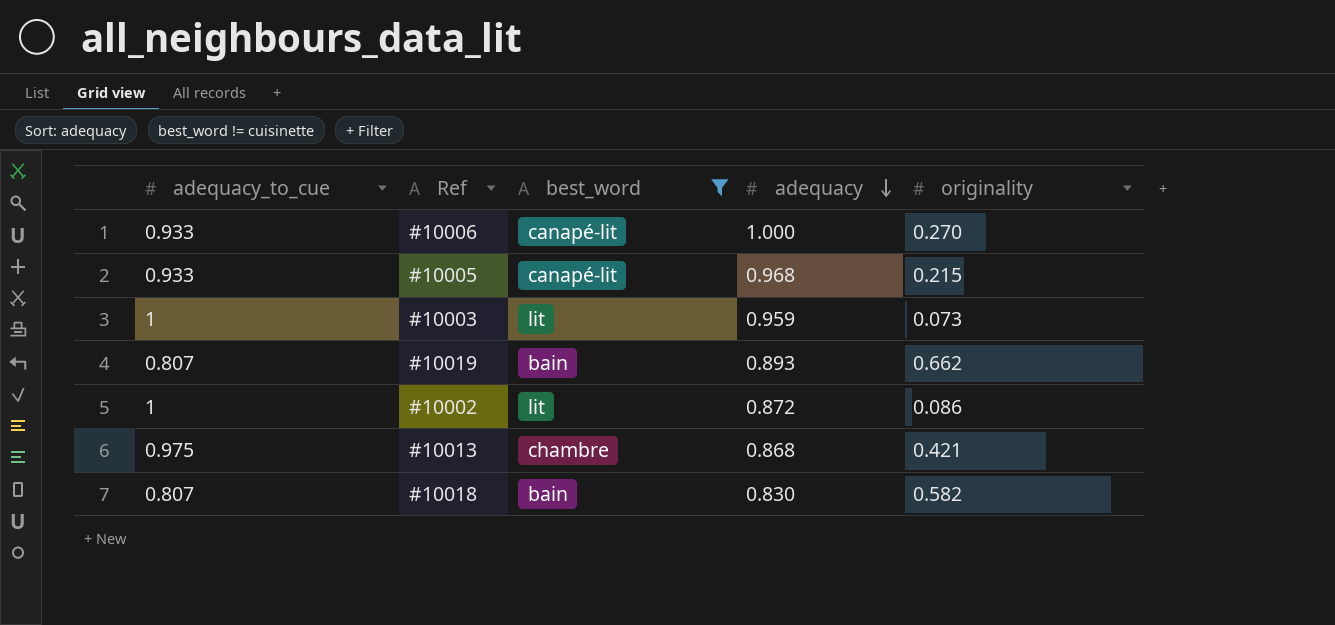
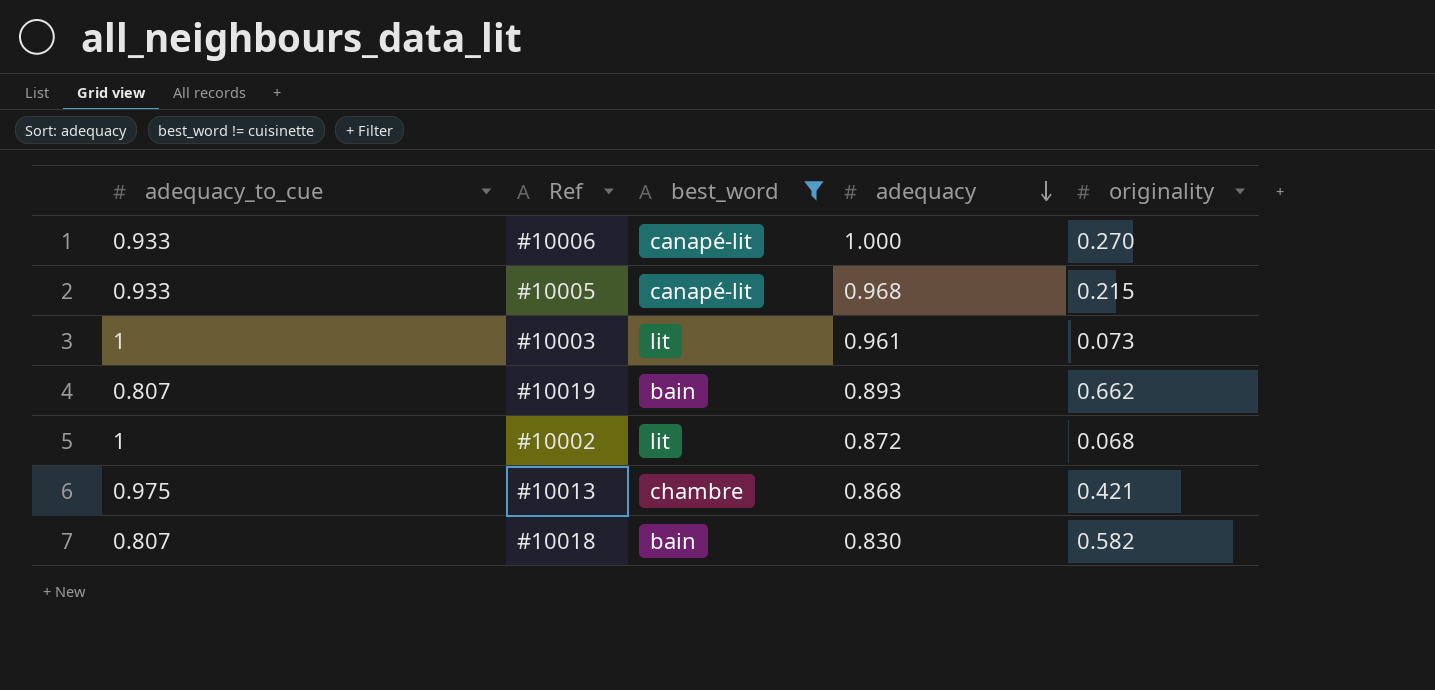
#10003 | adequacy: 0.959 -> 0.961
#10002 | originality: 0.086 -> 0.068

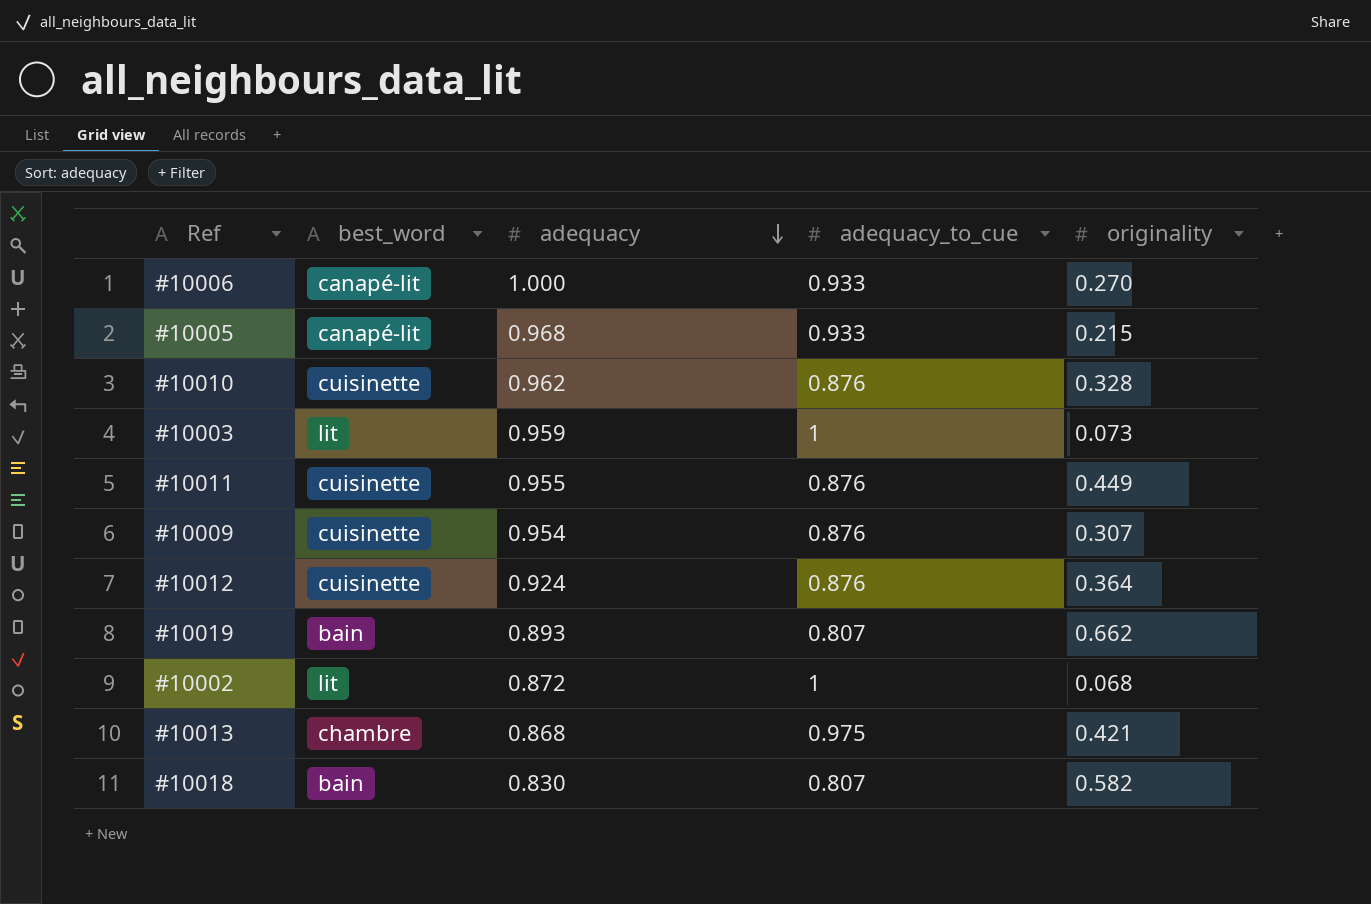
filter: best_word != cuisinette -> none
column adequacy_to_cue | position: 1 -> 4
#10003 | adequacy: 0.961 -> 0.959

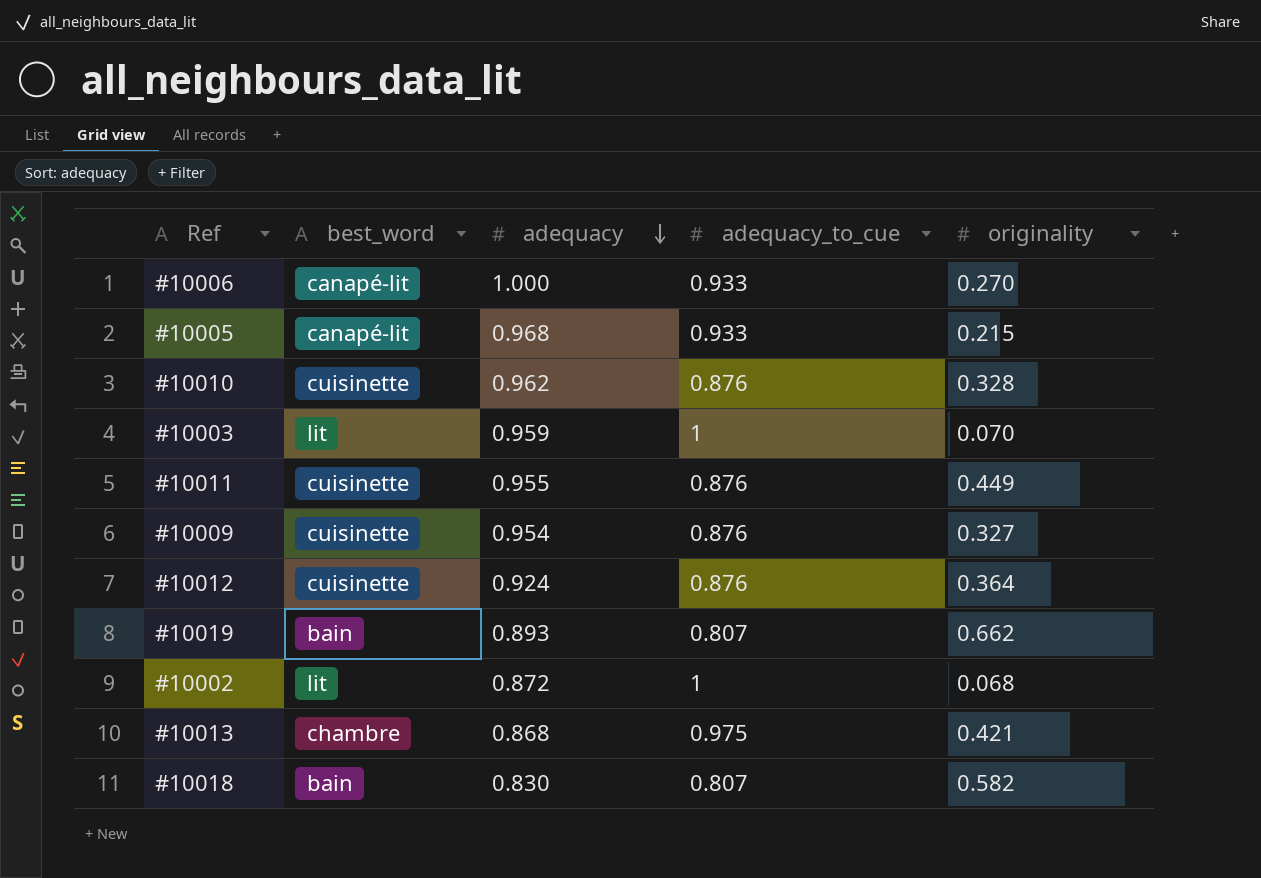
#10003 | originality: 0.073 -> 0.070
#10009 | originality: 0.307 -> 0.327

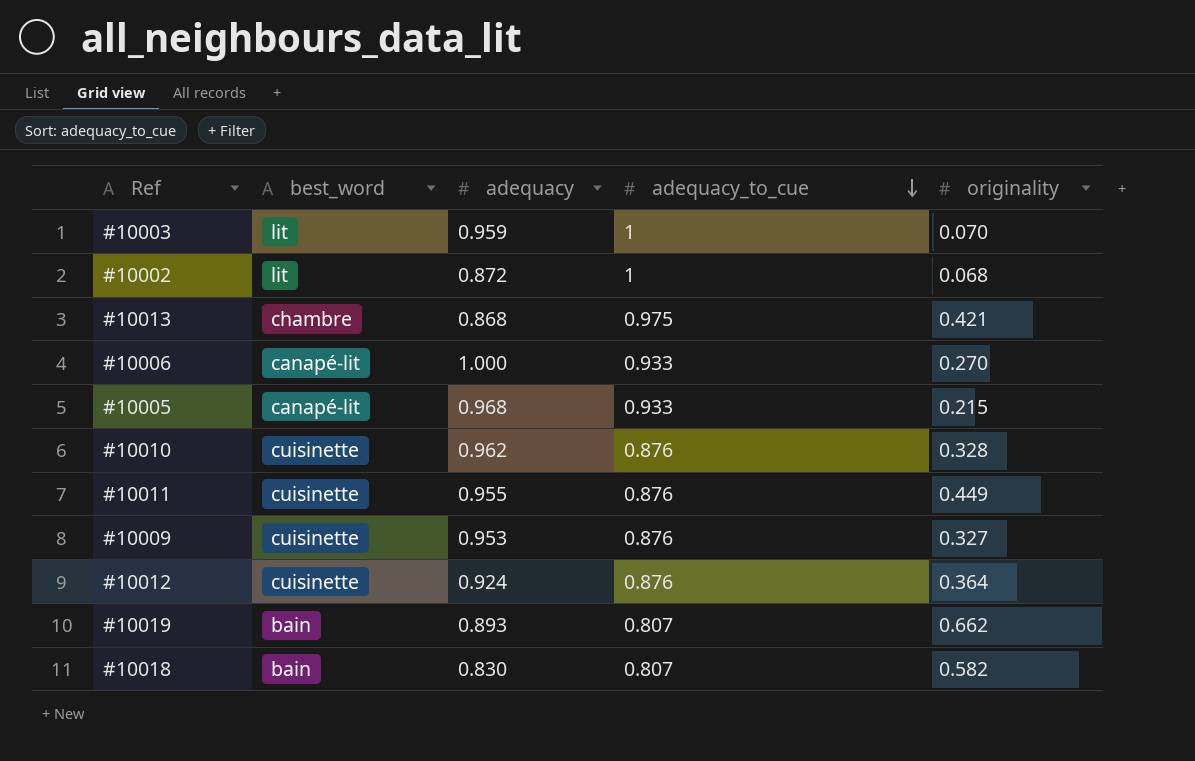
row order: adequacy descending -> adequacy_to_cue descending
#10009 | adequacy: 0.954 -> 0.953

